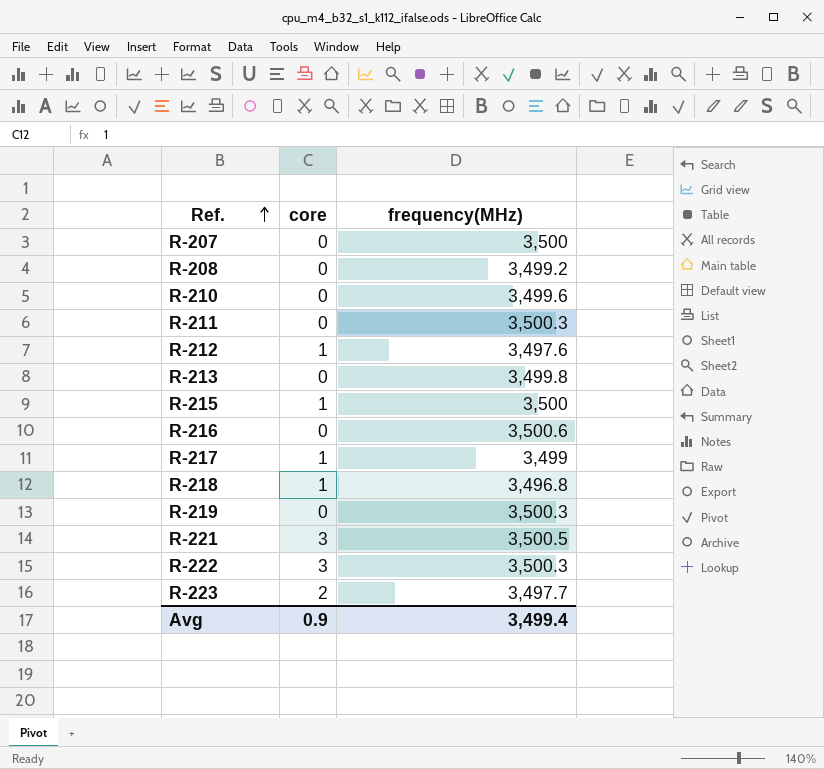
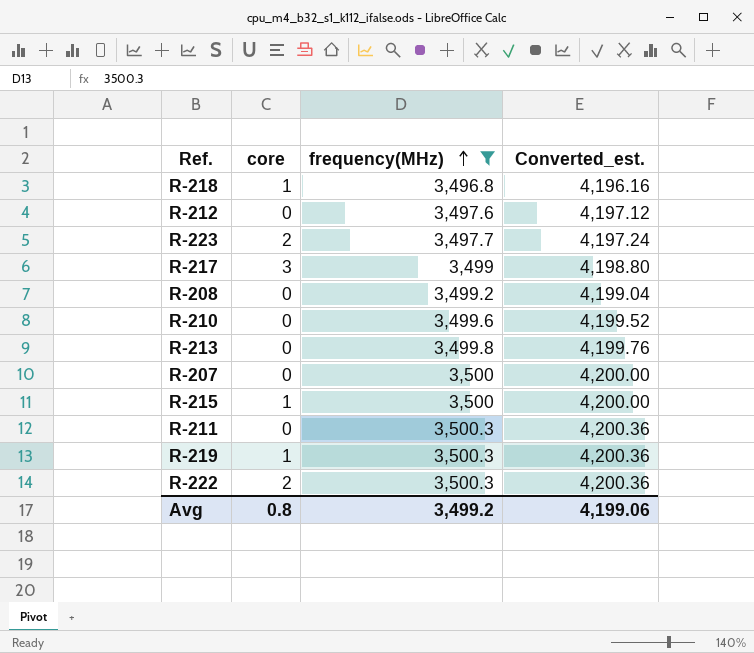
filter: none -> frequency(MHz) <= 3,500.3
row order: Ref. ascending -> frequency(MHz) ascending
column Converted_est. | formula: none -> [frequency(MHz)] * 1.2
R-212 | core: 1 -> 0
R-217 | core: 1 -> 3
R-219 | core: 0 -> 1
R-222 | core: 3 -> 2
Avg | core: 0.9 -> 0.8
Avg | frequency(MHz): 3,499.4 -> 3,499.2

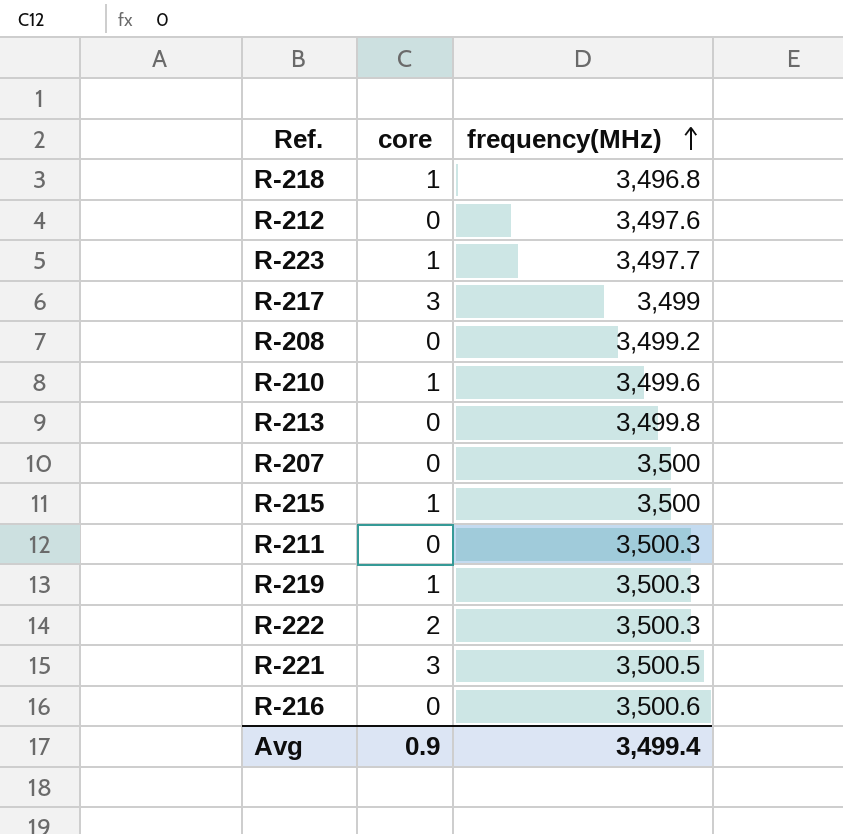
filter: frequency(MHz) <= 3,500.3 -> none
column Converted_est. | formula: [frequency(MHz)] * 1.2 -> none
R-223 | core: 2 -> 1
R-210 | core: 0 -> 1
Avg | core: 0.8 -> 0.9
Avg | frequency(MHz): 3,499.2 -> 3,499.4

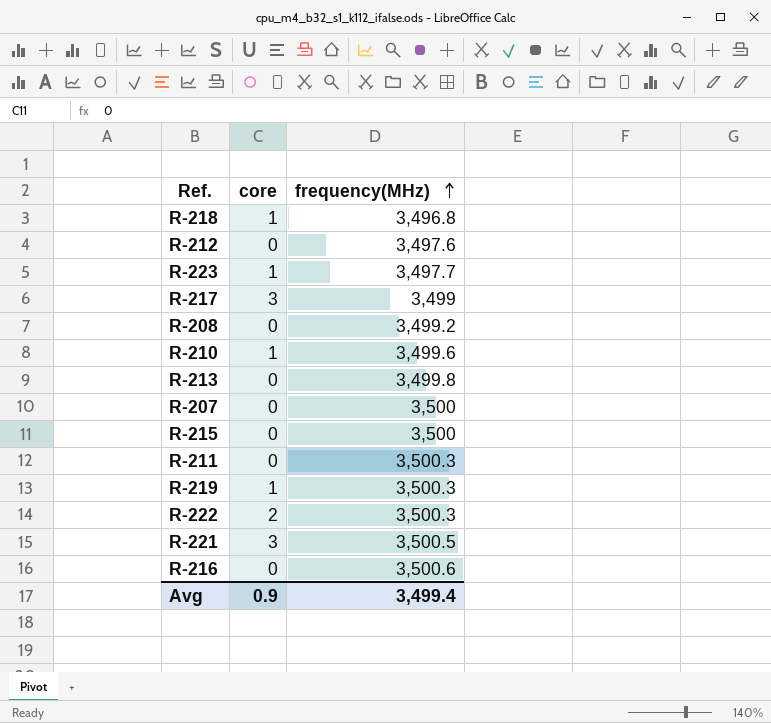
R-215 | core: 1 -> 0

